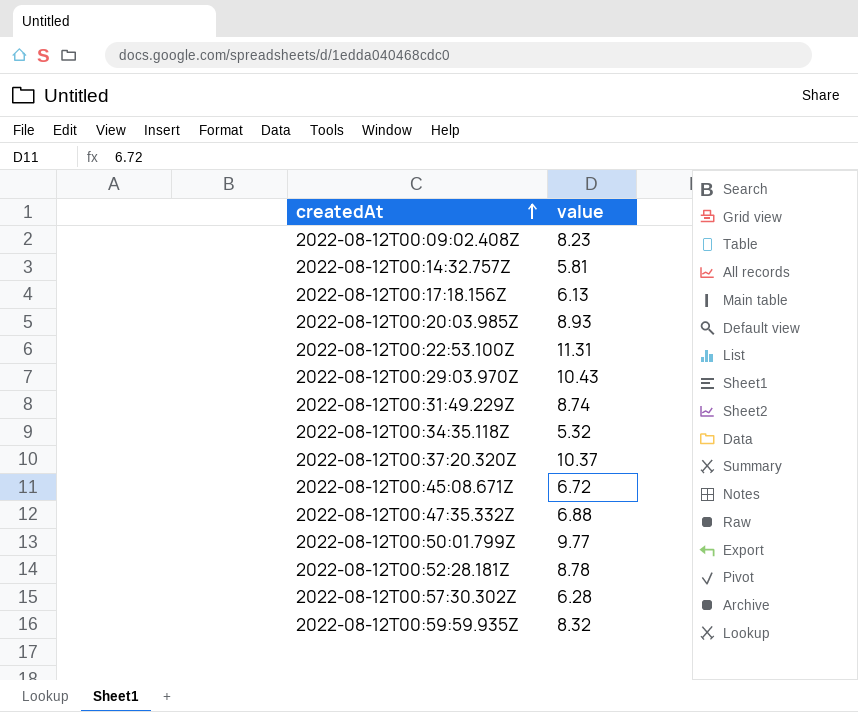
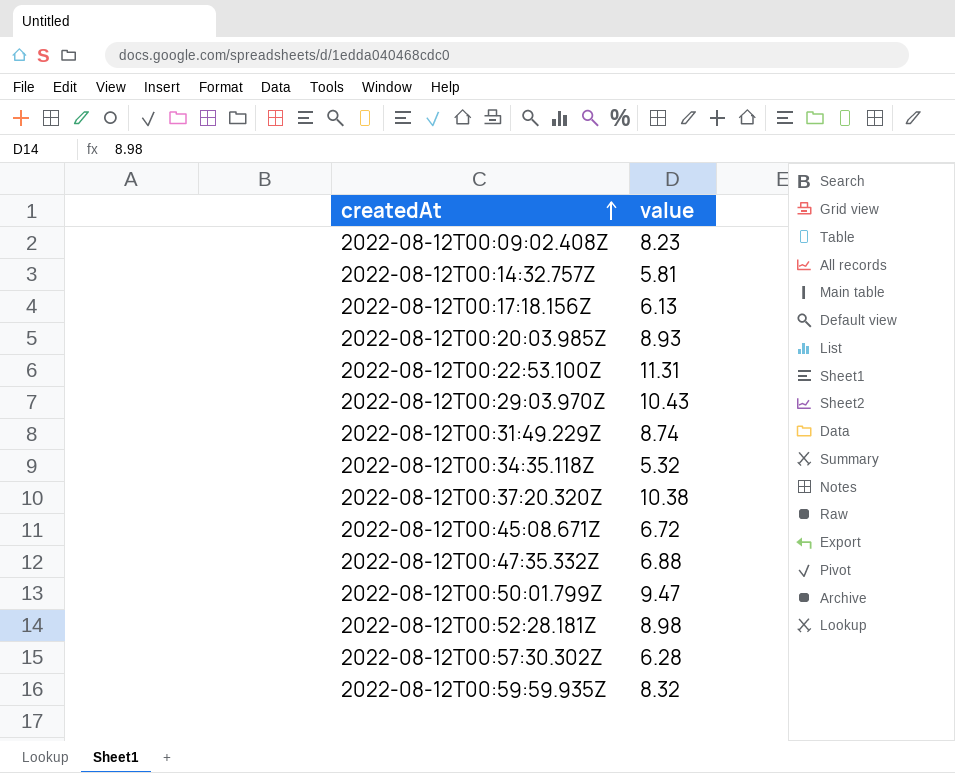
2022-08-12T00:37:20.320Z | value: 10.37 -> 10.38
2022-08-12T00:50:01.799Z | value: 9.77 -> 9.47
2022-08-12T00:52:28.181Z | value: 8.78 -> 8.98

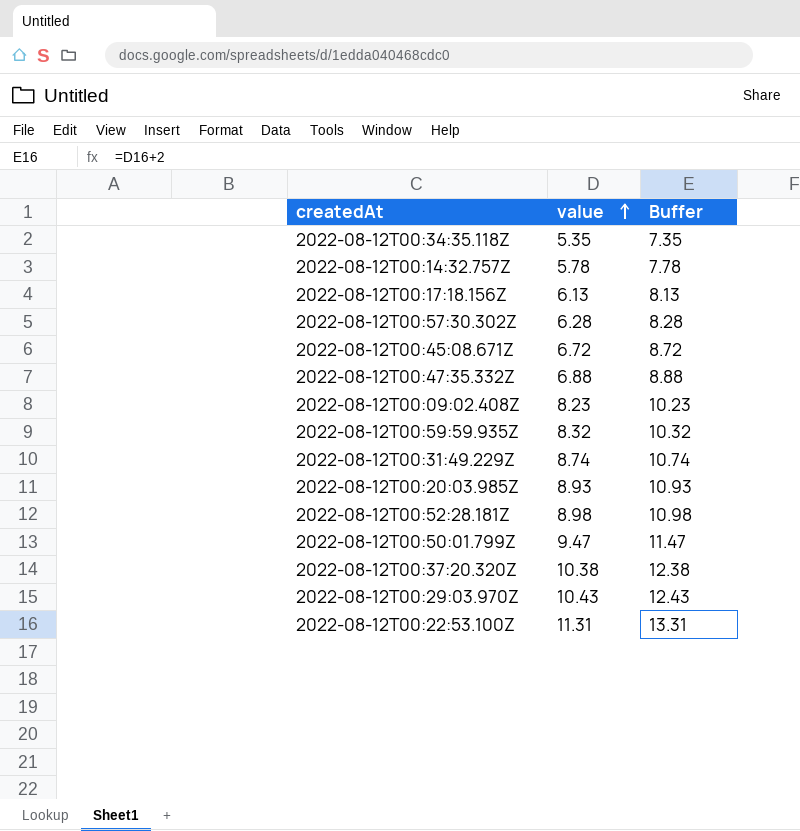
row order: createdAt ascending -> value ascending
column Buffer | formula: none -> [value] + 2
2022-08-12T00:34:35.118Z | value: 5.32 -> 5.35
2022-08-12T00:14:32.757Z | value: 5.81 -> 5.78

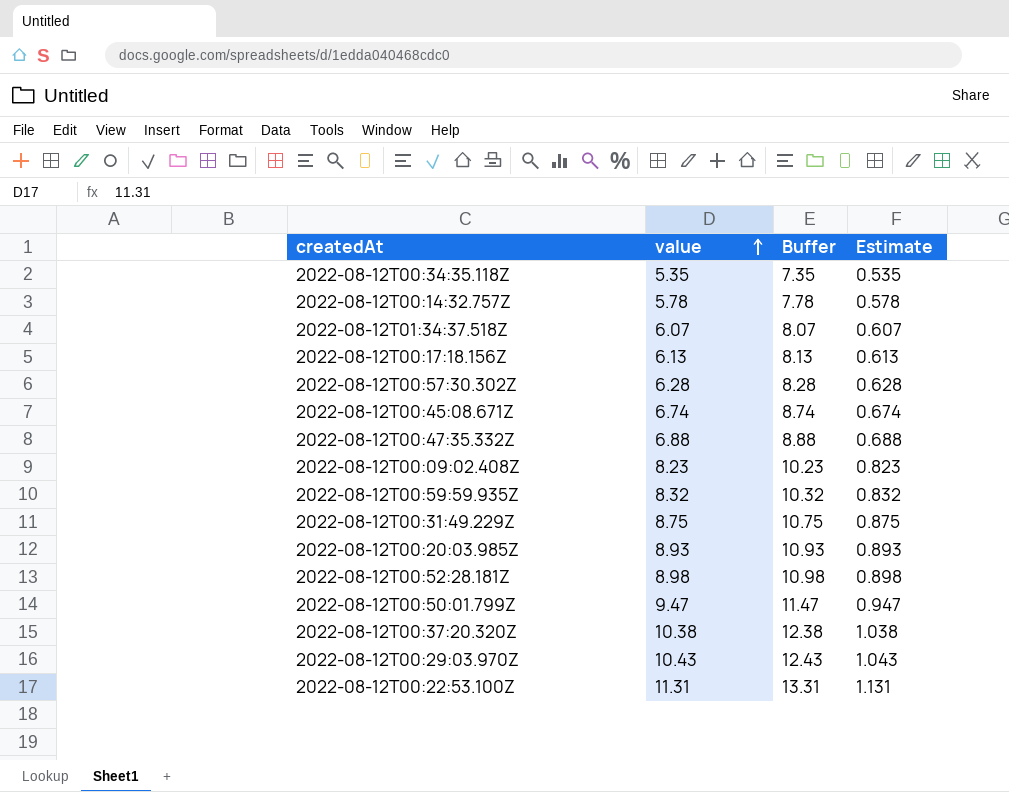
column Estimate | formula: none -> [value] * 0.1
row 2022-08-12T01:34:37.518Z: none -> 6.07 | 8.07 | 0.607
2022-08-12T00:45:08.671Z | value: 6.72 -> 6.74
2022-08-12T00:45:08.671Z | Buffer: 8.72 -> 8.74
2022-08-12T00:31:49.229Z | value: 8.74 -> 8.75
2022-08-12T00:31:49.229Z | Buffer: 10.74 -> 10.75

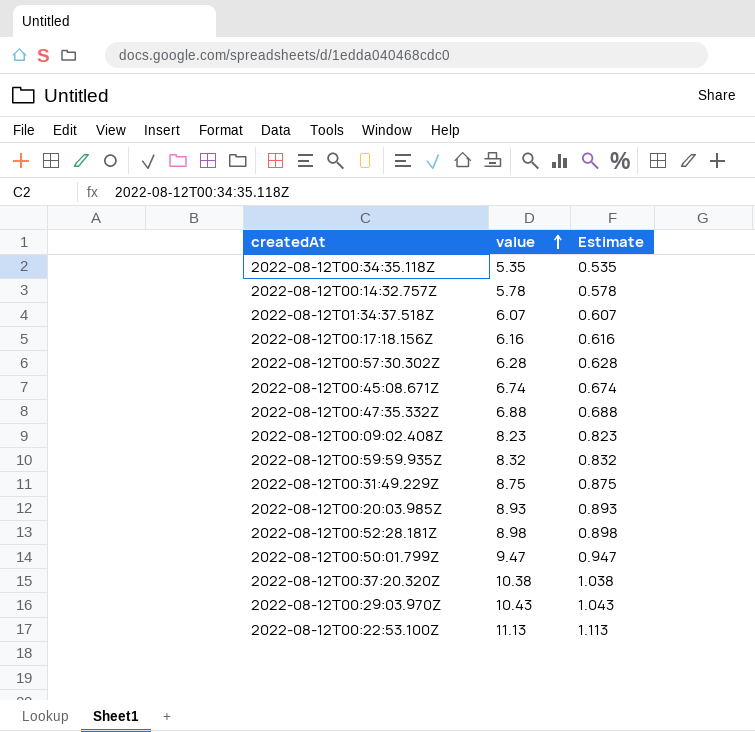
column Buffer | formula: [value] + 2 -> none
2022-08-12T00:17:18.156Z | value: 6.13 -> 6.16
2022-08-12T00:17:18.156Z | Estimate: 0.613 -> 0.616
2022-08-12T00:22:53.100Z | value: 11.31 -> 11.13
2022-08-12T00:22:53.100Z | Estimate: 1.131 -> 1.113

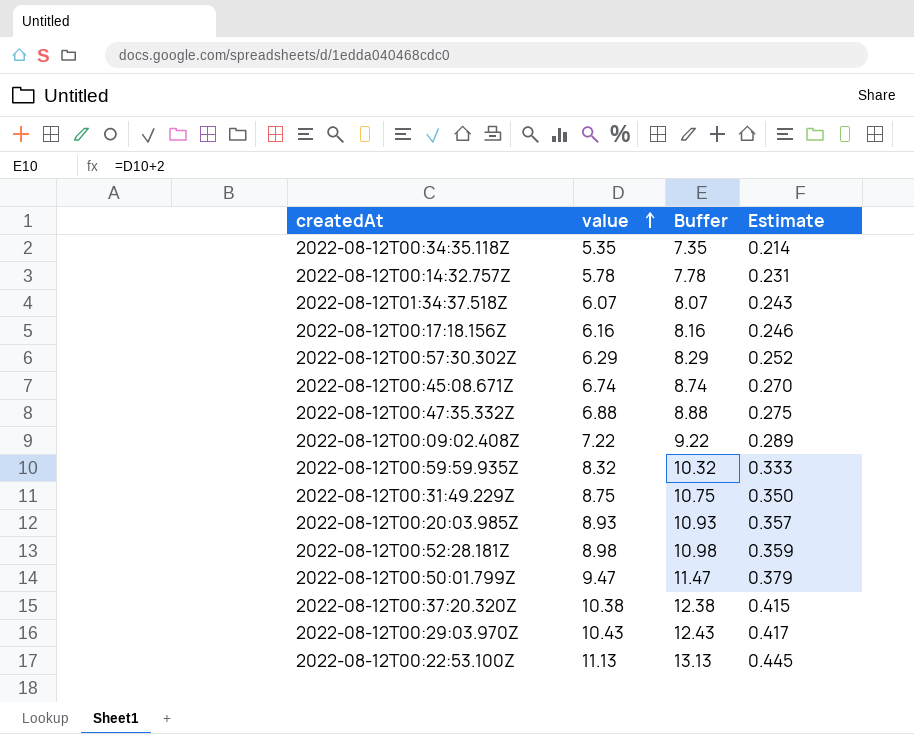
column Buffer | formula: none -> [value] + 2
column Estimate | formula: [value] * 0.1 -> [value] * 0.04
2022-08-12T00:57:30.302Z | value: 6.28 -> 6.29
2022-08-12T00:09:02.408Z | value: 8.23 -> 7.22

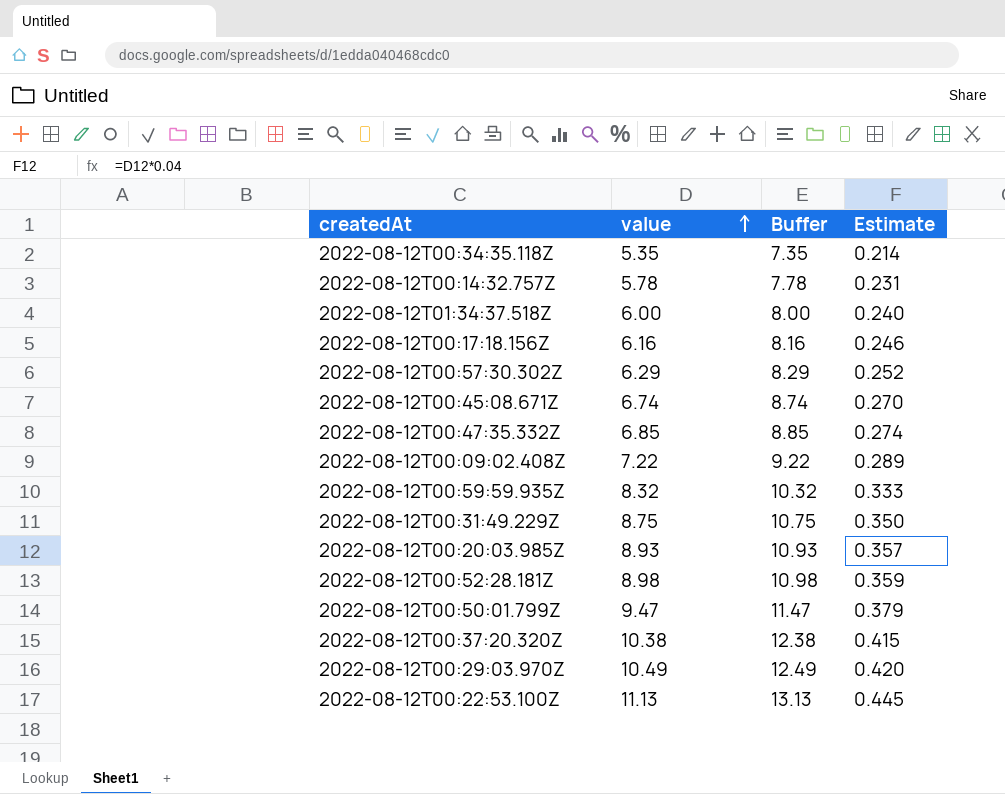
2022-08-12T01:34:37.518Z | value: 6.07 -> 6.00
2022-08-12T01:34:37.518Z | Buffer: 8.07 -> 8.00
2022-08-12T01:34:37.518Z | Estimate: 0.243 -> 0.240
2022-08-12T00:47:35.332Z | value: 6.88 -> 6.85
2022-08-12T00:47:35.332Z | Buffer: 8.88 -> 8.85
2022-08-12T00:47:35.332Z | Estimate: 0.275 -> 0.274
2022-08-12T00:29:03.970Z | value: 10.43 -> 10.49
2022-08-12T00:29:03.970Z | Buffer: 12.43 -> 12.49
2022-08-12T00:29:03.970Z | Estimate: 0.417 -> 0.420

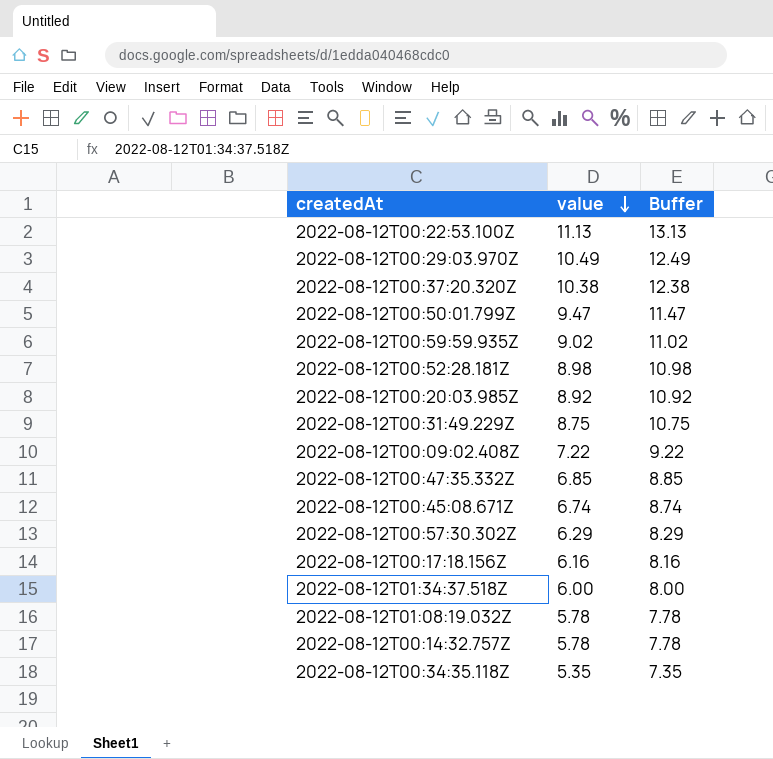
row order: value ascending -> value descending
column Estimate | formula: [value] * 0.04 -> none
2022-08-12T00:59:59.935Z | value: 8.32 -> 9.02
2022-08-12T00:59:59.935Z | Buffer: 10.32 -> 11.02
2022-08-12T00:20:03.985Z | value: 8.93 -> 8.92
2022-08-12T00:20:03.985Z | Buffer: 10.93 -> 10.92
row 2022-08-12T01:08:19.032Z: none -> 5.78 | 7.78

